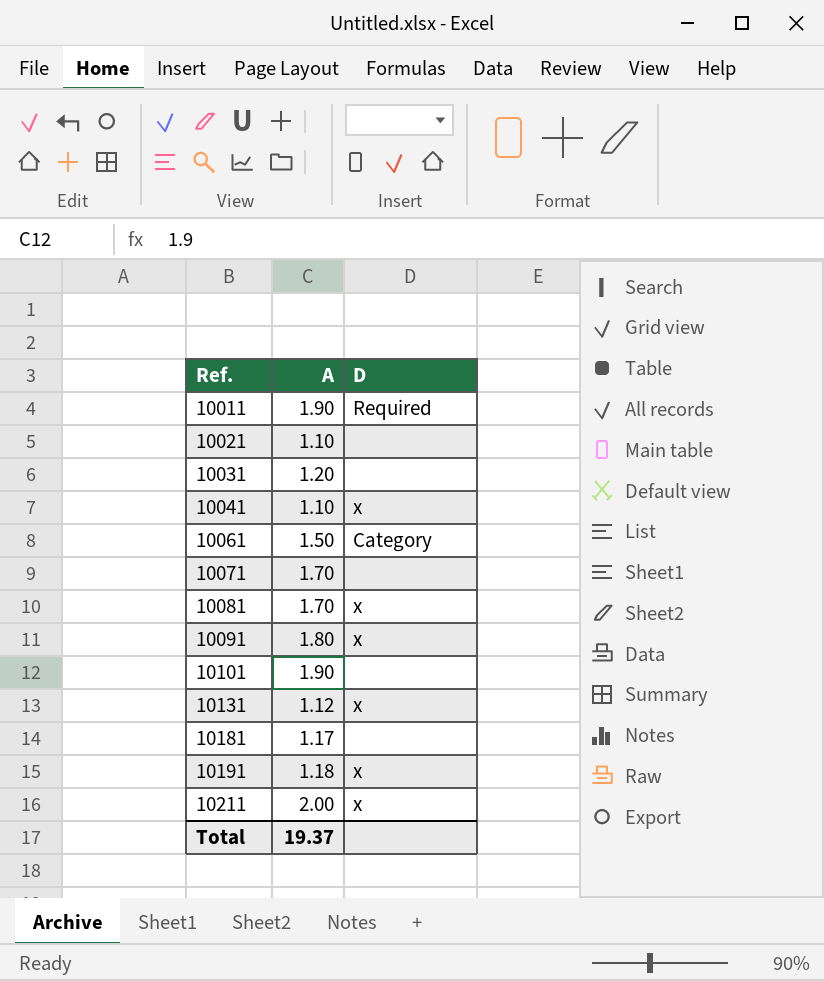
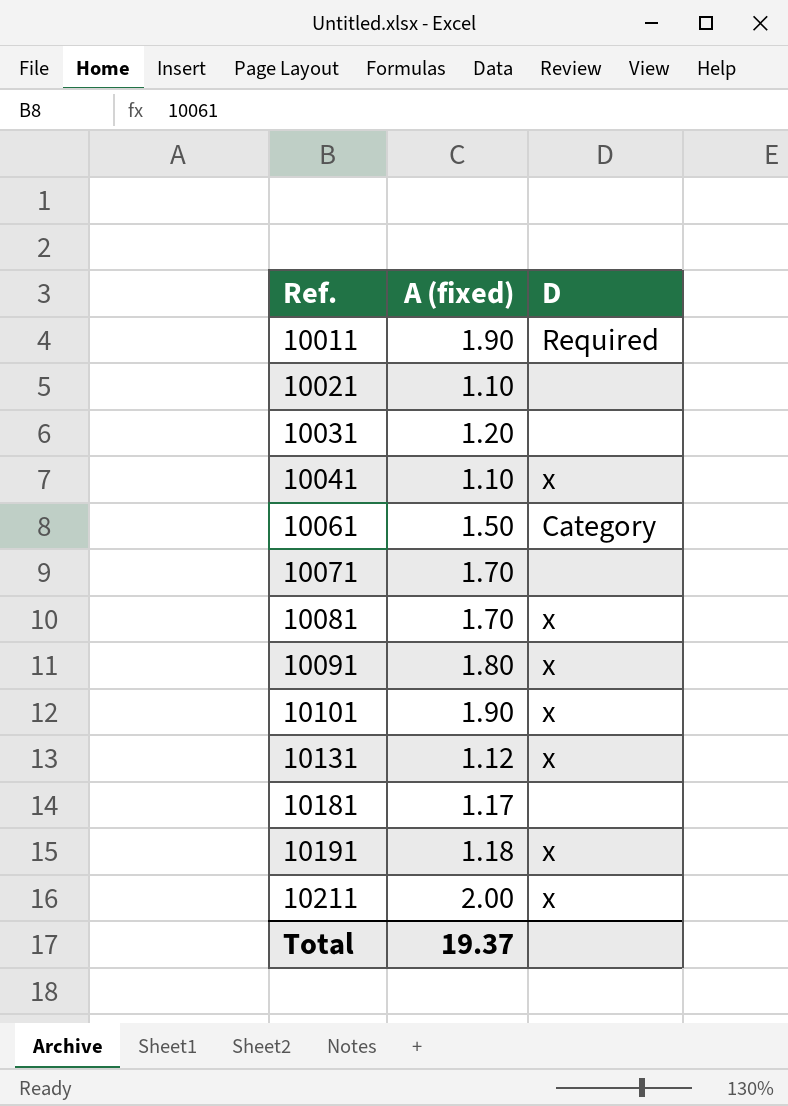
column name: A -> A (fixed)
10101 | D: none -> x

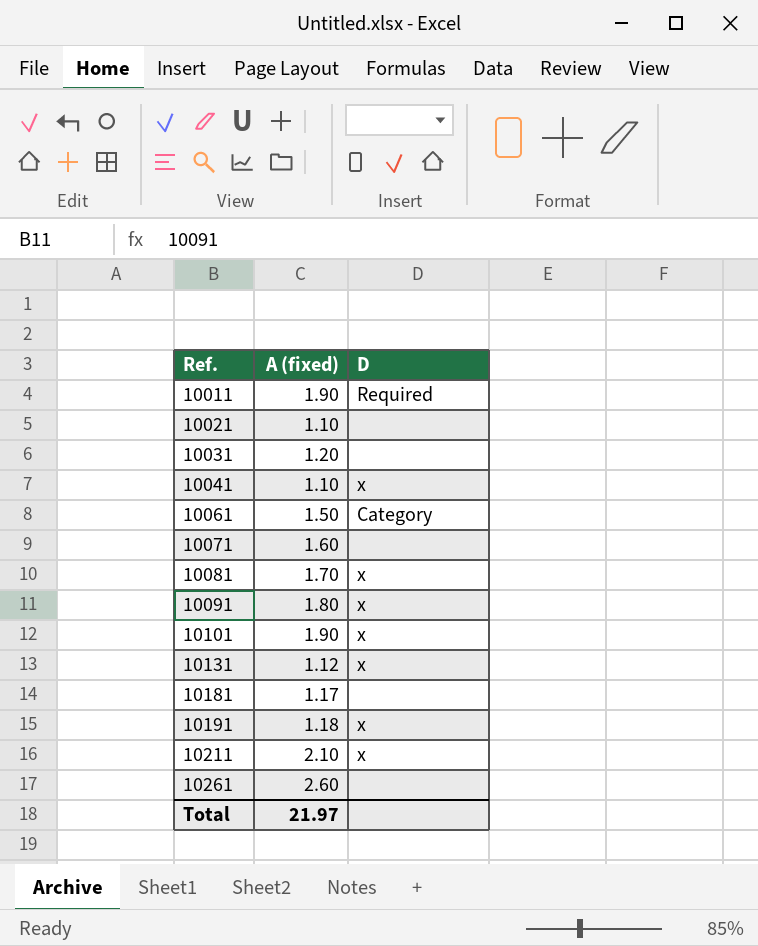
10071 | A (fixed): 1.70 -> 1.60
10211 | A (fixed): 2.00 -> 2.10
row 10261: none -> 2.60 | none
Total | A (fixed): 19.37 -> 21.97

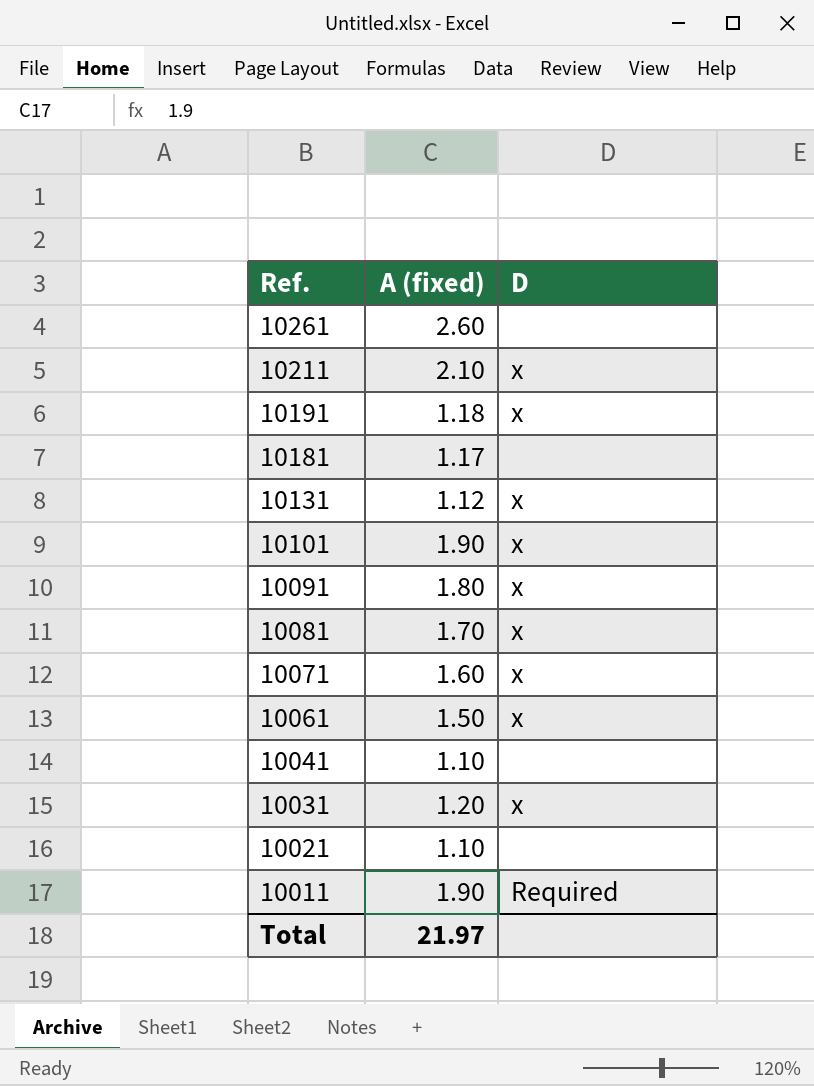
row order: Ref. ascending -> Ref. descending
10071 | D: none -> x
10061 | D: Category -> x
10041 | D: x -> none
10031 | D: none -> x

